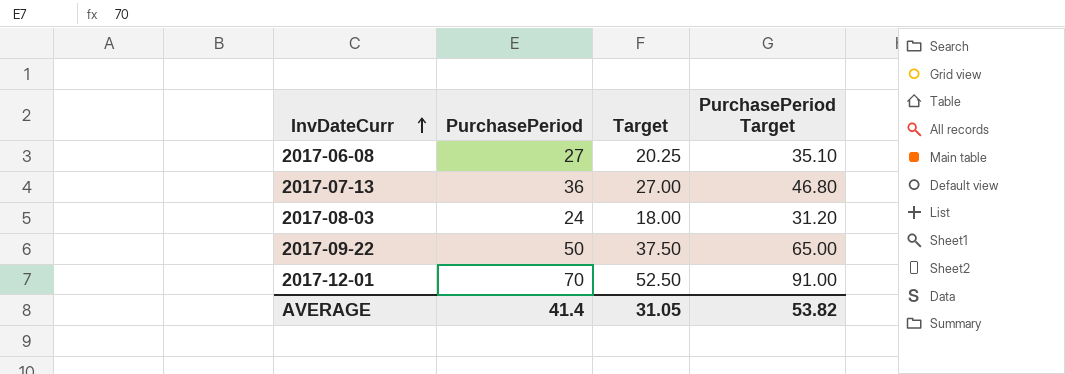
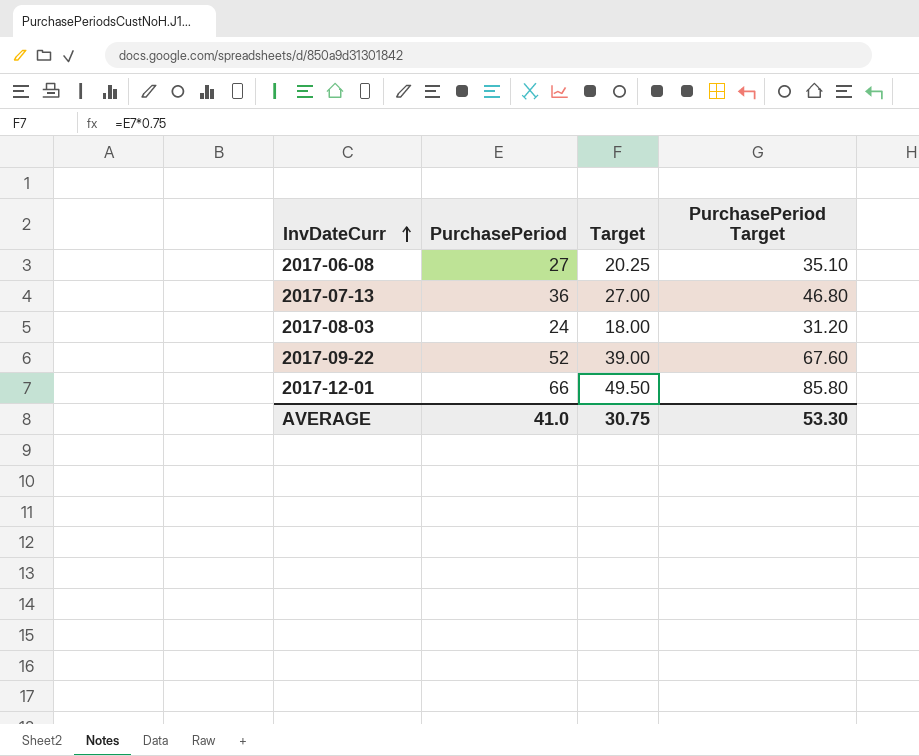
2017-09-22 | PurchasePeriod: 50 -> 52
2017-09-22 | Target: 37.50 -> 39.00
2017-09-22 | PurchasePeriod Target: 65.00 -> 67.60
2017-12-01 | PurchasePeriod: 70 -> 66
2017-12-01 | Target: 52.50 -> 49.50
2017-12-01 | PurchasePeriod Target: 91.00 -> 85.80
AVERAGE | PurchasePeriod: 41.4 -> 41.0
AVERAGE | Target: 31.05 -> 30.75
AVERAGE | PurchasePeriod Target: 53.82 -> 53.30

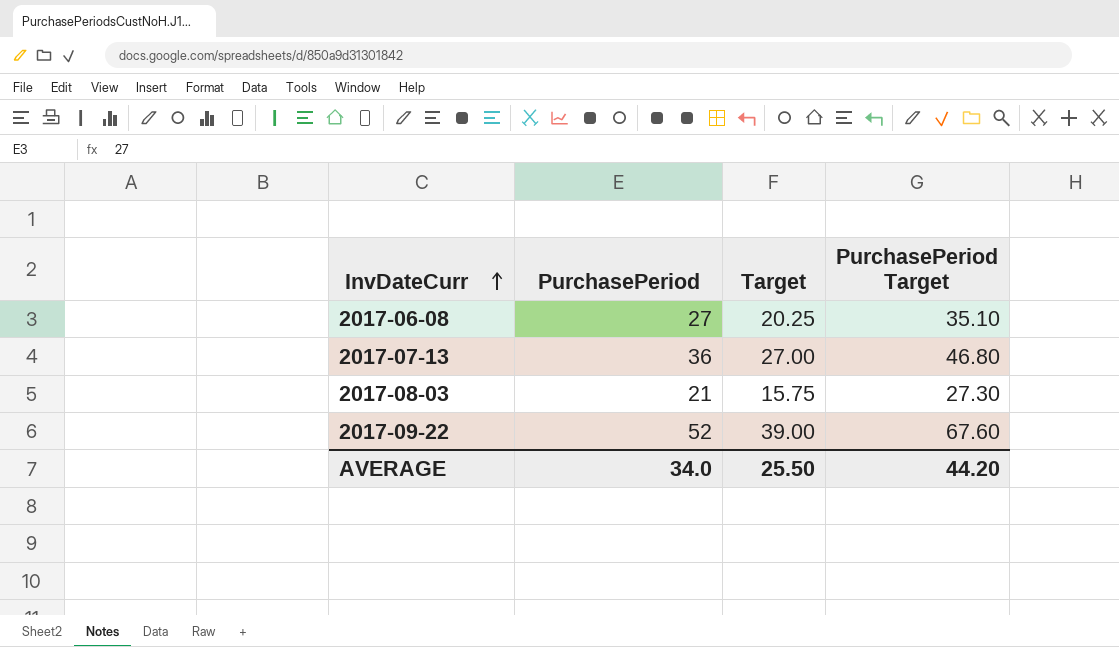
row 2017-12-01: 66 | 49.50 | 85.80 -> none
2017-08-03 | PurchasePeriod: 24 -> 21
2017-08-03 | Target: 18.00 -> 15.75
2017-08-03 | PurchasePeriod Target: 31.20 -> 27.30
AVERAGE | PurchasePeriod: 41.0 -> 34.0
AVERAGE | Target: 30.75 -> 25.50
AVERAGE | PurchasePeriod Target: 53.30 -> 44.20

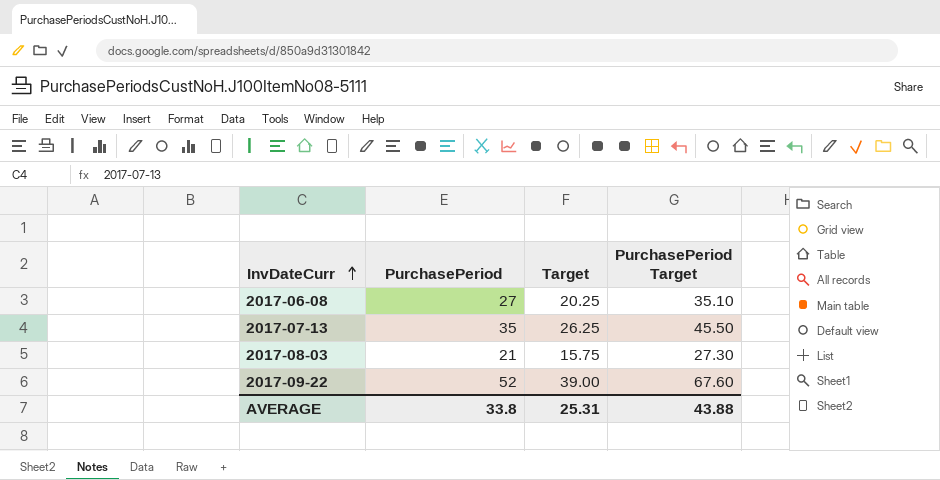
2017-07-13 | PurchasePeriod: 36 -> 35
2017-07-13 | Target: 27.00 -> 26.25
2017-07-13 | PurchasePeriod Target: 46.80 -> 45.50
AVERAGE | PurchasePeriod: 34.0 -> 33.8
AVERAGE | Target: 25.50 -> 25.31
AVERAGE | PurchasePeriod Target: 44.20 -> 43.88

